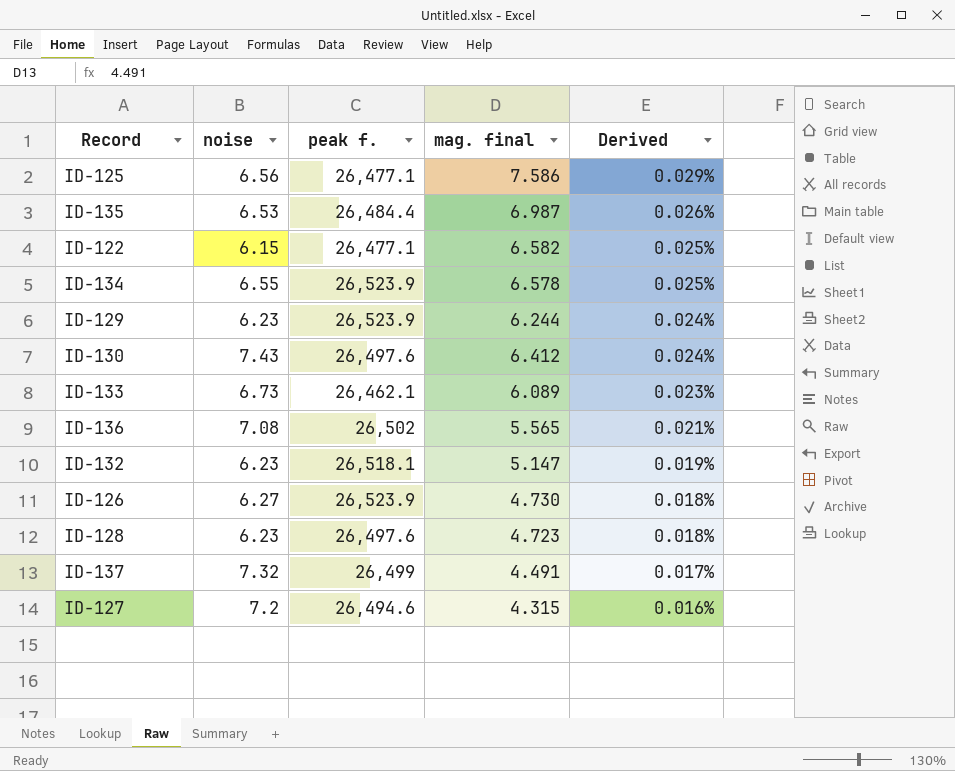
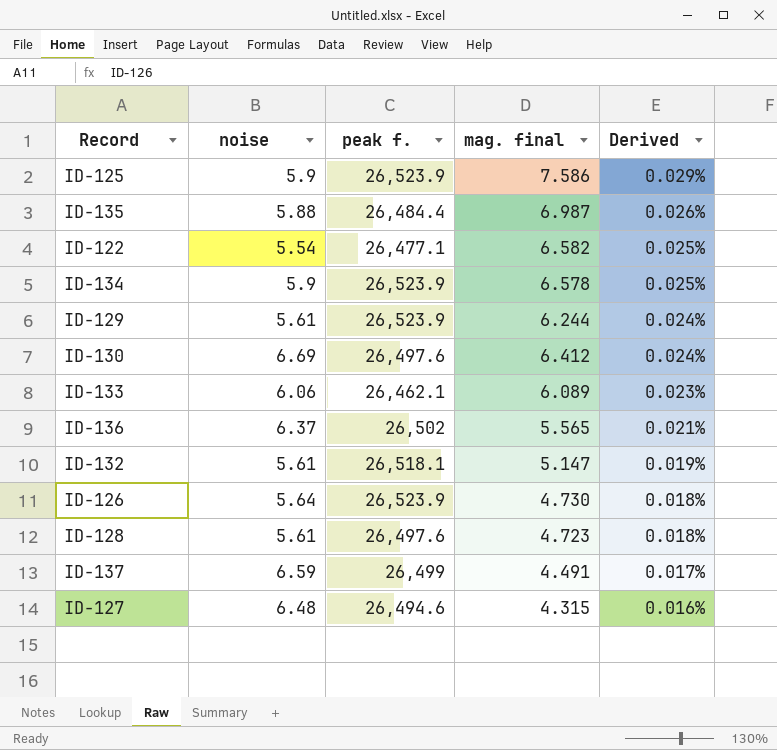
ID-125 | noise: 6.56 -> 5.9
ID-125 | peak f.: 26,477.1 -> 26,523.9
ID-135 | noise: 6.53 -> 5.88
ID-122 | noise: 6.15 -> 5.54
ID-134 | noise: 6.55 -> 5.9
ID-129 | noise: 6.23 -> 5.61
ID-130 | noise: 7.43 -> 6.69
ID-133 | noise: 6.73 -> 6.06
ID-136 | noise: 7.08 -> 6.37
ID-132 | noise: 6.23 -> 5.61
ID-126 | noise: 6.27 -> 5.64
ID-128 | noise: 6.23 -> 5.61
ID-137 | noise: 7.32 -> 6.59
ID-127 | noise: 7.2 -> 6.48

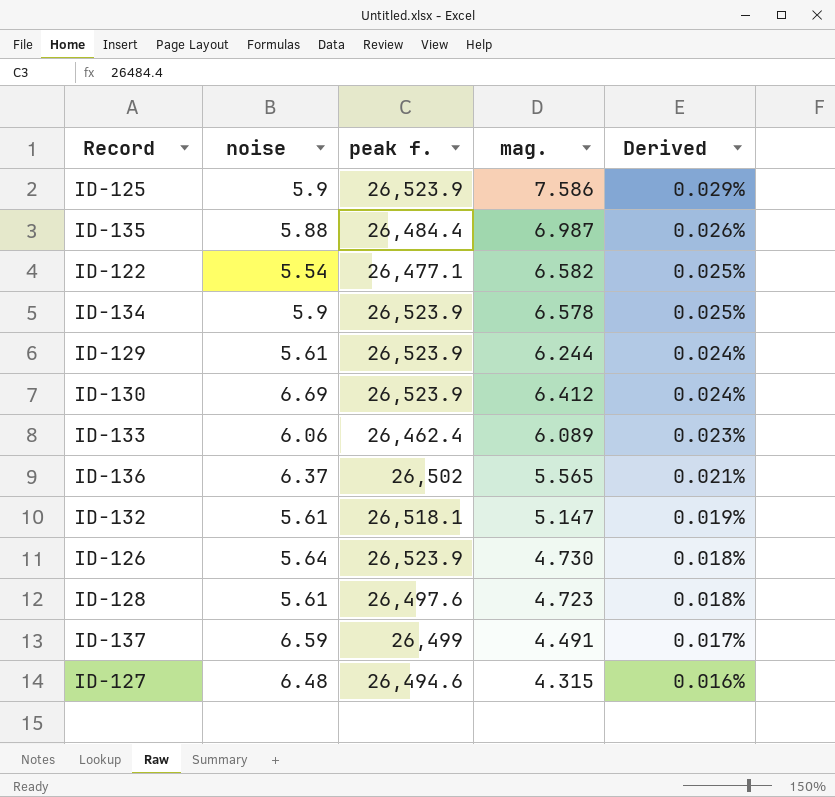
column name: mag. final -> mag.
ID-130 | peak f.: 26,497.6 -> 26,523.9
ID-133 | peak f.: 26,462.1 -> 26,462.4

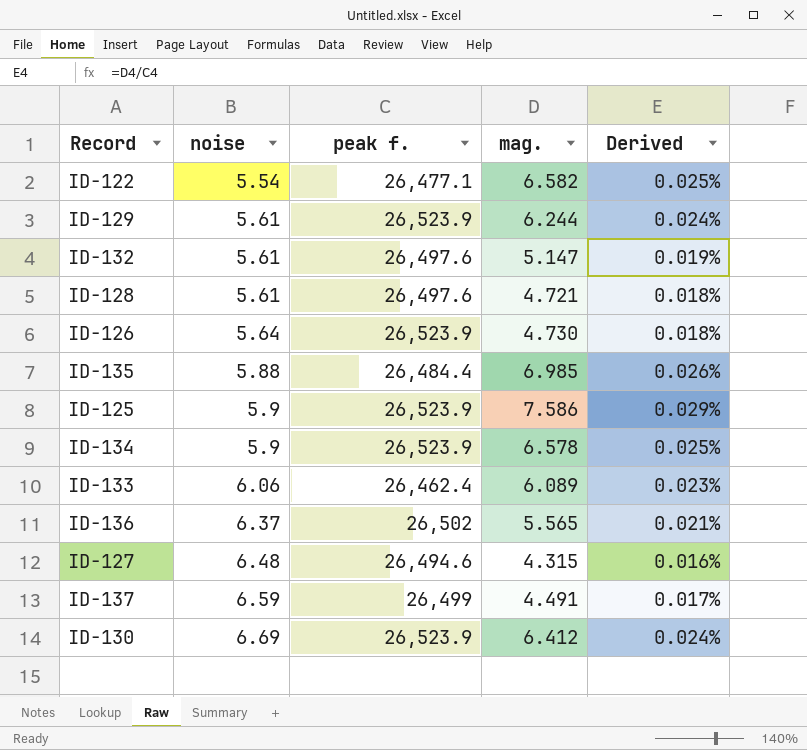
row order: Derived descending -> noise ascending
ID-132 | peak f.: 26,518.1 -> 26,497.6
ID-128 | mag.: 4.723 -> 4.721
ID-135 | mag.: 6.987 -> 6.985

